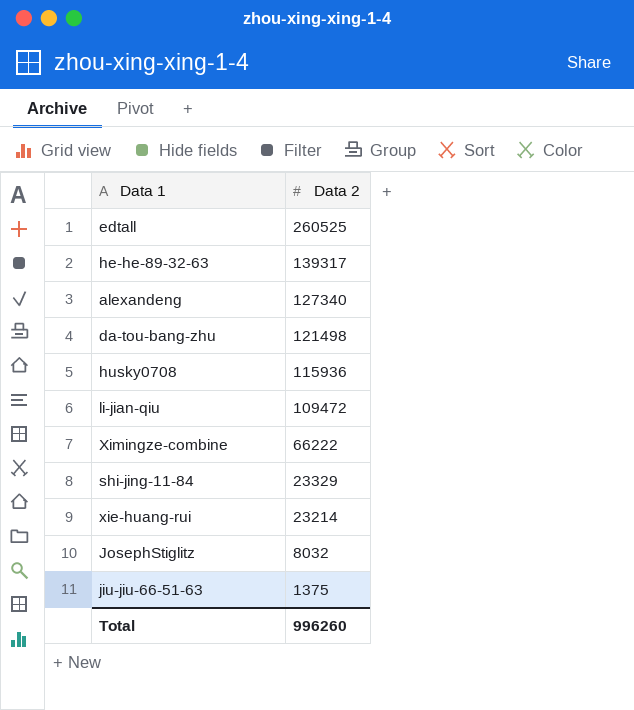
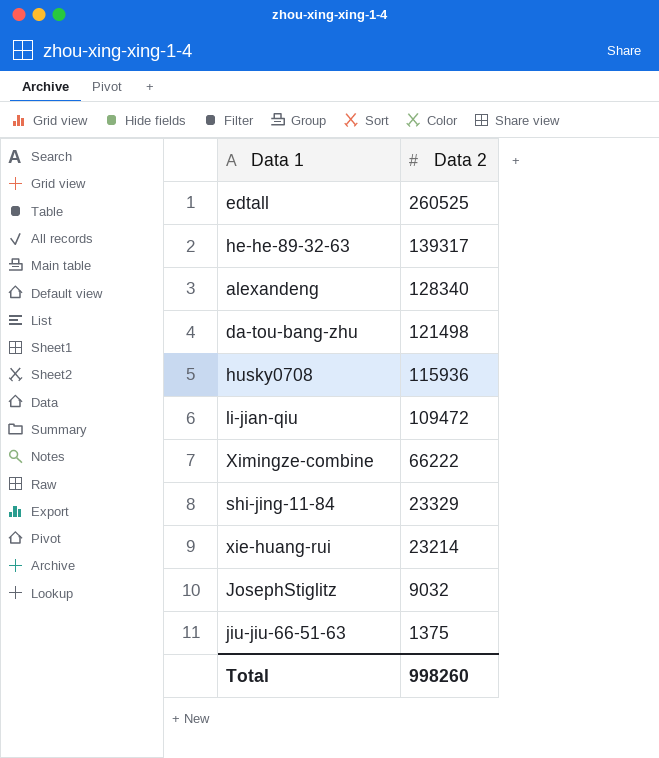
alexandeng | Data 2: 127340 -> 128340
JosephStiglitz | Data 2: 8032 -> 9032
Total | Data 2: 996260 -> 998260

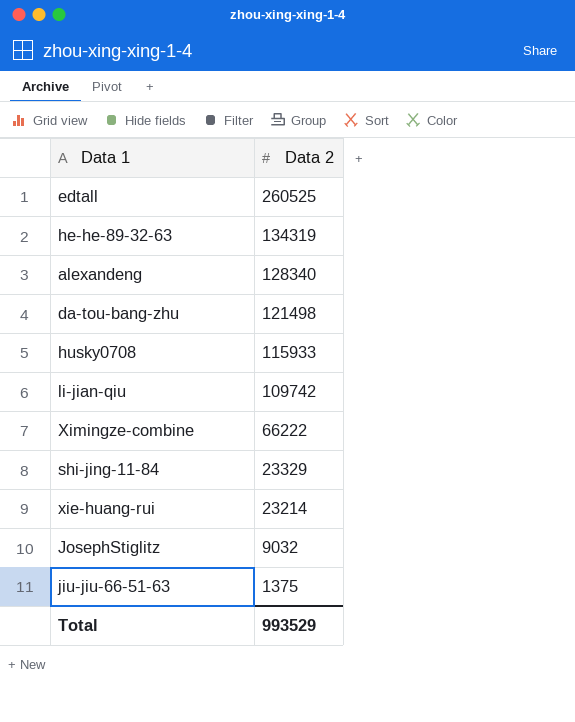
he-he-89-32-63 | Data 2: 139317 -> 134319
husky0708 | Data 2: 115936 -> 115933
li-jian-qiu | Data 2: 109472 -> 109742
Total | Data 2: 998260 -> 993529

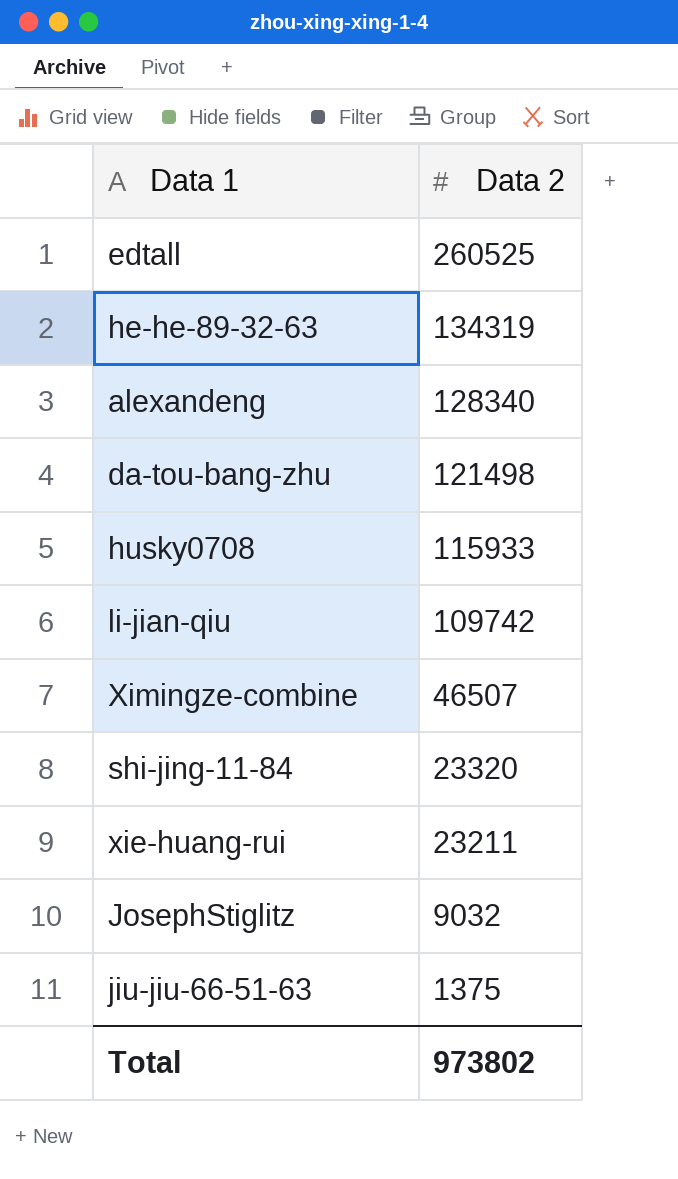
Ximingze-combine | Data 2: 66222 -> 46507
shi-jing-11-84 | Data 2: 23329 -> 23320
xie-huang-rui | Data 2: 23214 -> 23211
Total | Data 2: 993529 -> 973802

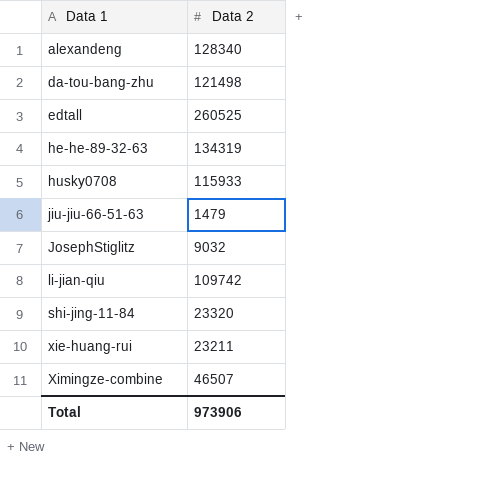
row order: Data 2 descending -> Data 1 ascending
jiu-jiu-66-51-63 | Data 2: 1375 -> 1479
Total | Data 2: 973802 -> 973906

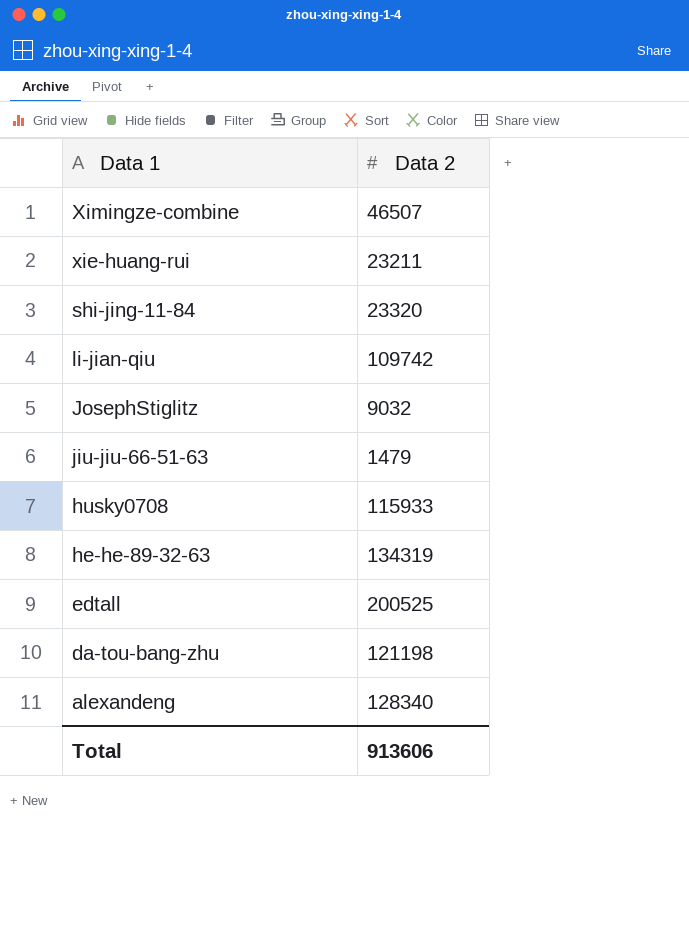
row order: Data 1 ascending -> Data 1 descending
edtall | Data 2: 260525 -> 200525
da-tou-bang-zhu | Data 2: 121498 -> 121198
Total | Data 2: 973906 -> 913606

